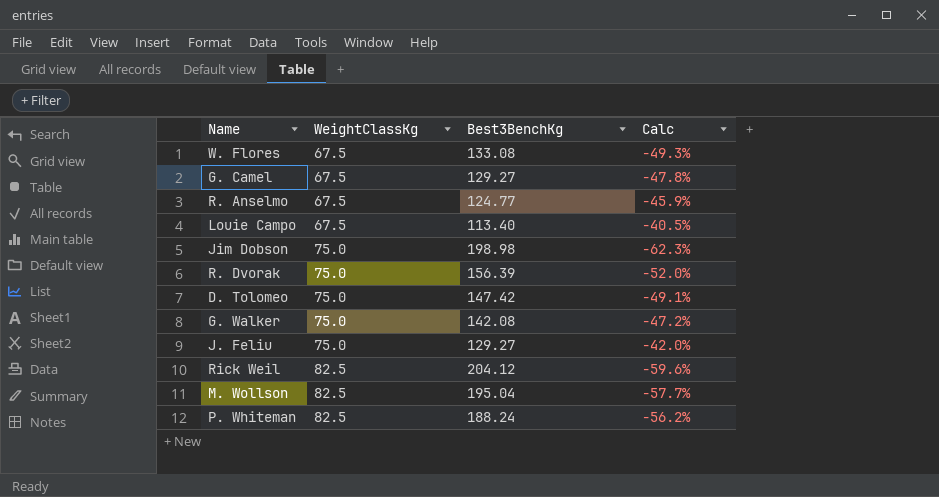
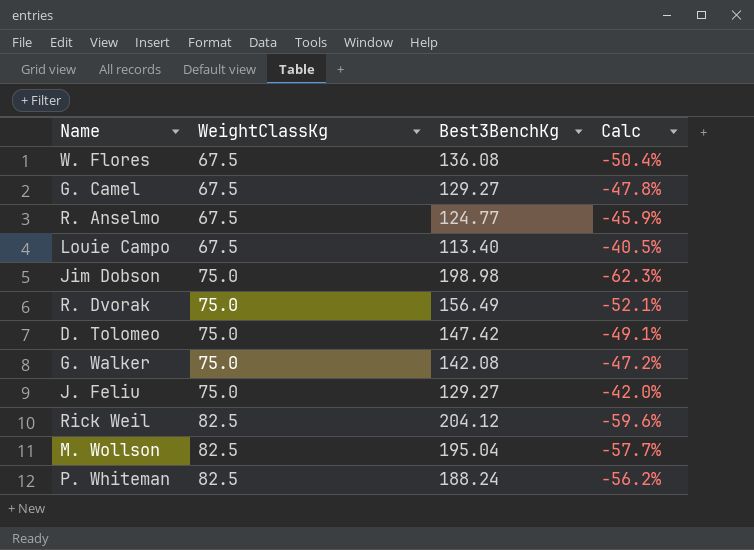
W. Flores | Best3BenchKg: 133.08 -> 136.08
W. Flores | Calc: -49.3% -> -50.4%
R. Dvorak | Best3BenchKg: 156.39 -> 156.49
R. Dvorak | Calc: -52.0% -> -52.1%

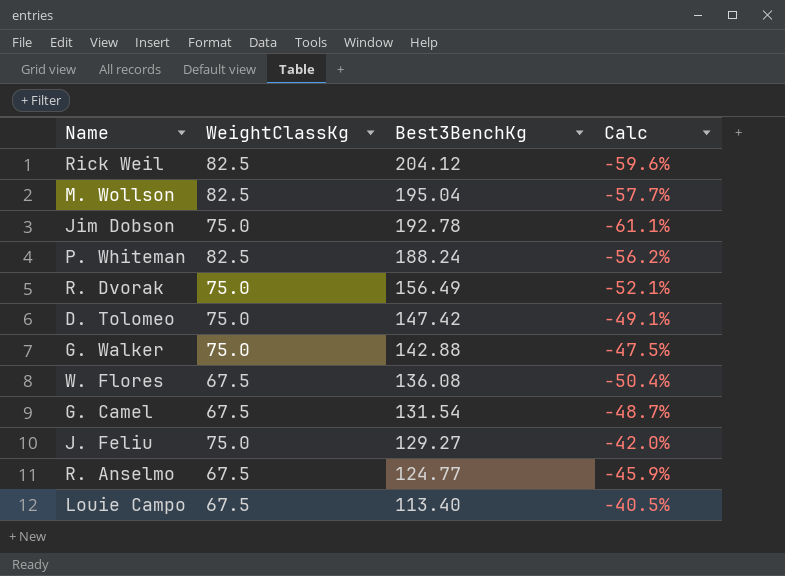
row order: WeightClassKg ascending -> Best3BenchKg descending
Jim Dobson | Best3BenchKg: 198.98 -> 192.78
Jim Dobson | Calc: -62.3% -> -61.1%
G. Walker | Best3BenchKg: 142.08 -> 142.88
G. Walker | Calc: -47.2% -> -47.5%
G. Camel | Best3BenchKg: 129.27 -> 131.54
G. Camel | Calc: -47.8% -> -48.7%

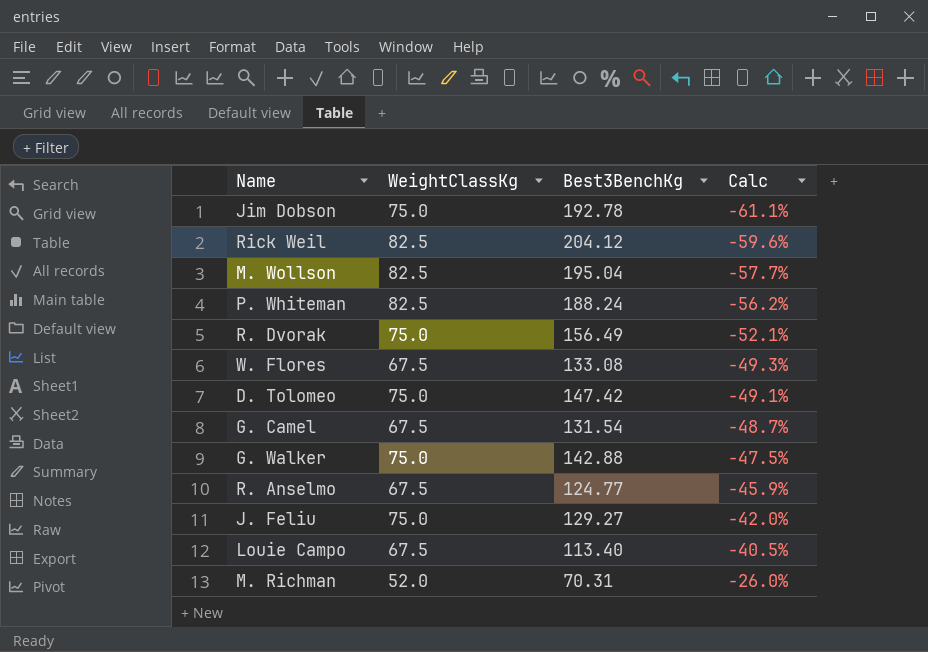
row order: Best3BenchKg descending -> Calc ascending
W. Flores | Best3BenchKg: 136.08 -> 133.08
W. Flores | Calc: -50.4% -> -49.3%
row M. Richman: none -> 52.0 | 70.31 | -26.0%

